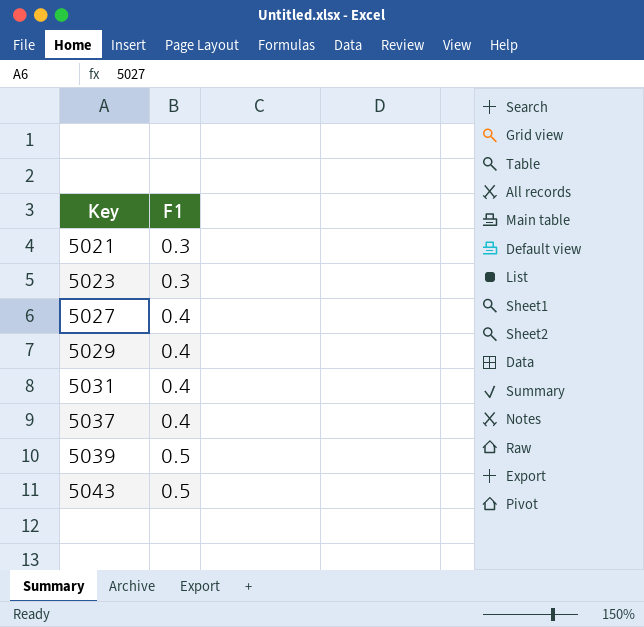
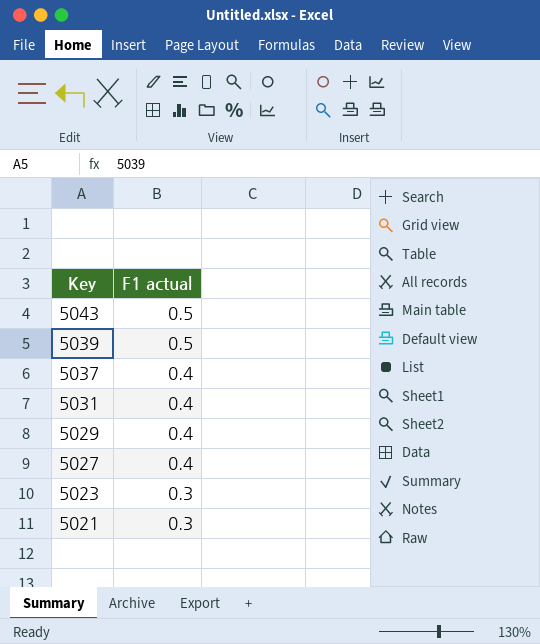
row order: Key ascending -> Key descending
column name: F1 -> F1 actual

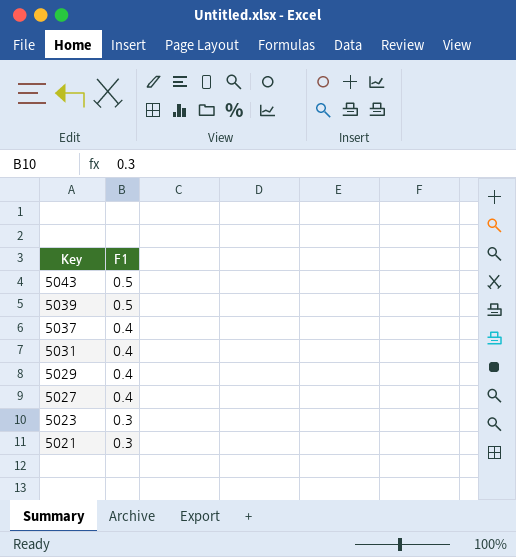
column name: F1 actual -> F1

